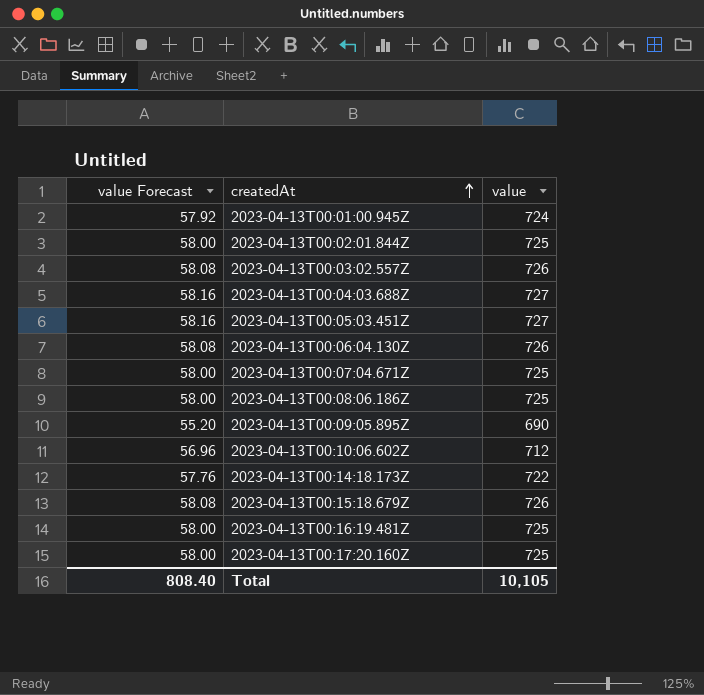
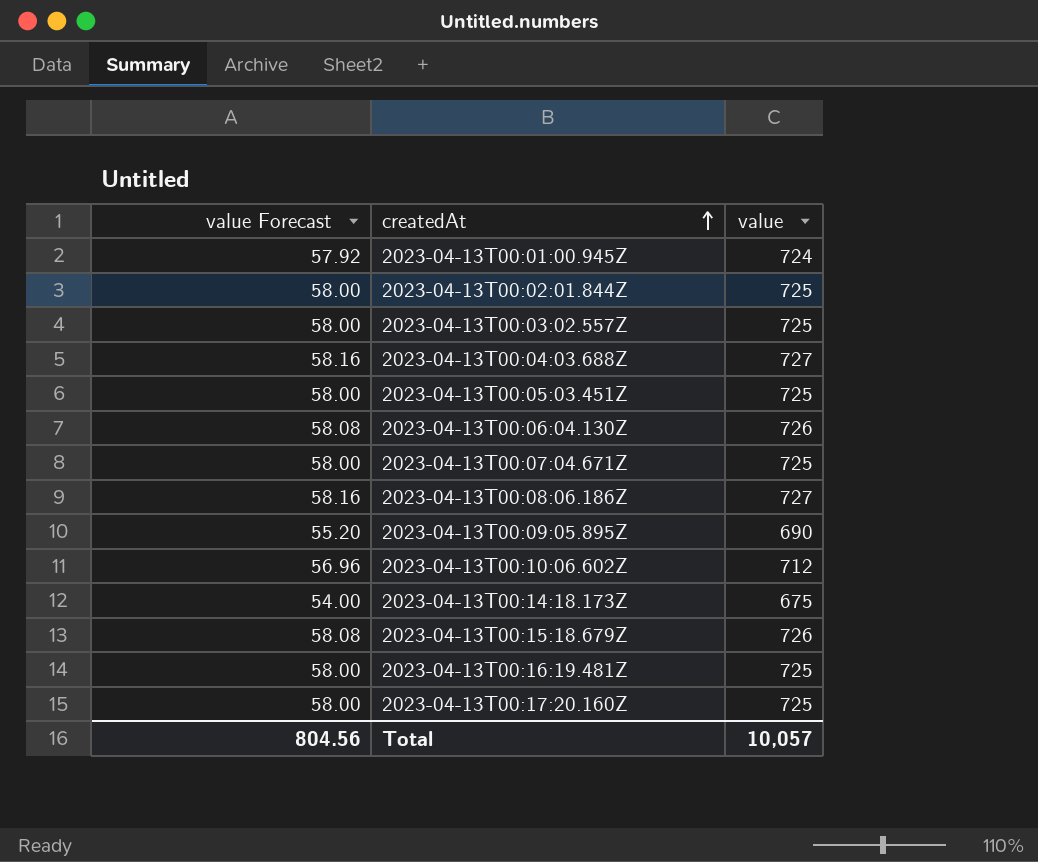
2023-04-13T00:03:02.557Z | value Forecast: 58.08 -> 58.00
2023-04-13T00:03:02.557Z | value: 726 -> 725
2023-04-13T00:05:03.451Z | value Forecast: 58.16 -> 58.00
2023-04-13T00:05:03.451Z | value: 727 -> 725
2023-04-13T00:08:06.186Z | value Forecast: 58.00 -> 58.16
2023-04-13T00:08:06.186Z | value: 725 -> 727
2023-04-13T00:14:18.173Z | value Forecast: 57.76 -> 54.00
2023-04-13T00:14:18.173Z | value: 722 -> 675
Total | value Forecast: 808.40 -> 804.56
Total | value: 10,105 -> 10,057

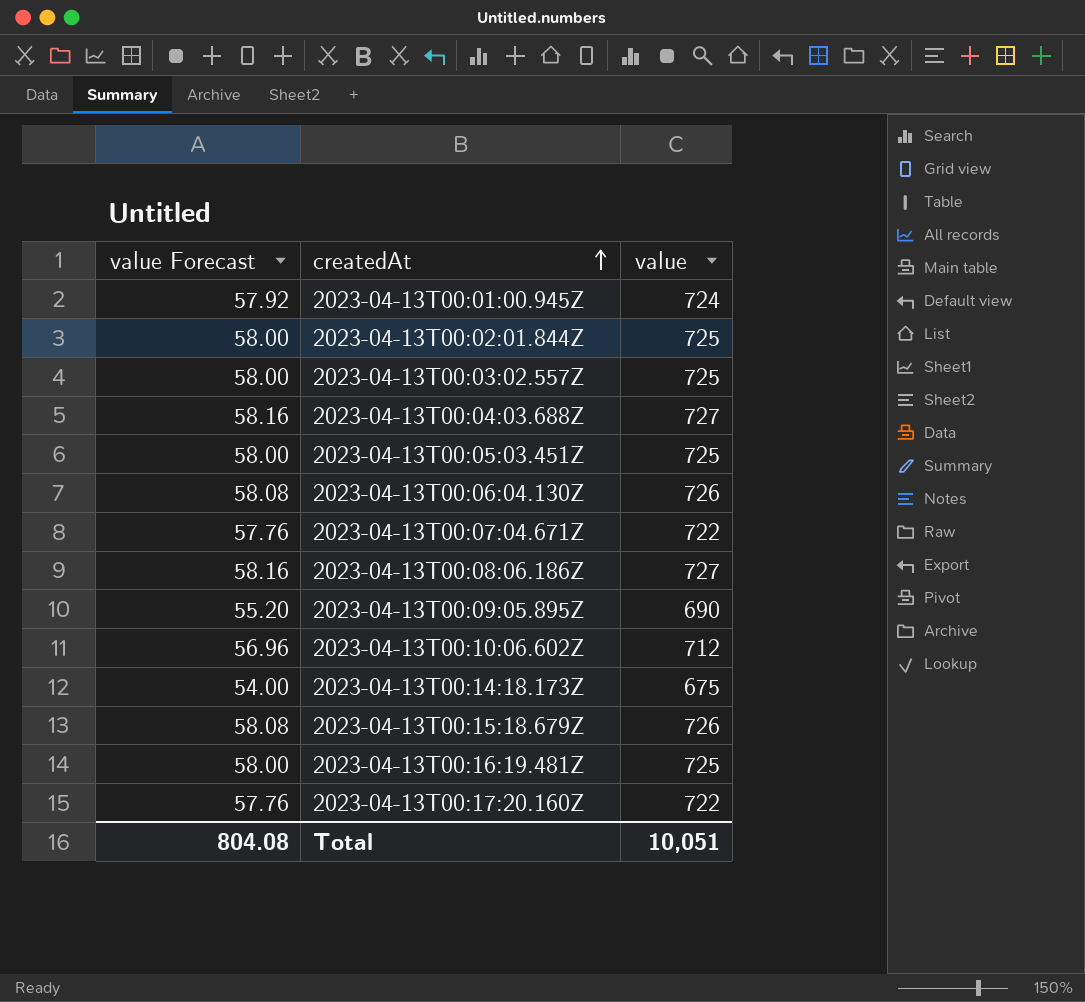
2023-04-13T00:07:04.671Z | value Forecast: 58.00 -> 57.76
2023-04-13T00:07:04.671Z | value: 725 -> 722
2023-04-13T00:17:20.160Z | value Forecast: 58.00 -> 57.76
2023-04-13T00:17:20.160Z | value: 725 -> 722
Total | value Forecast: 804.56 -> 804.08
Total | value: 10,057 -> 10,051

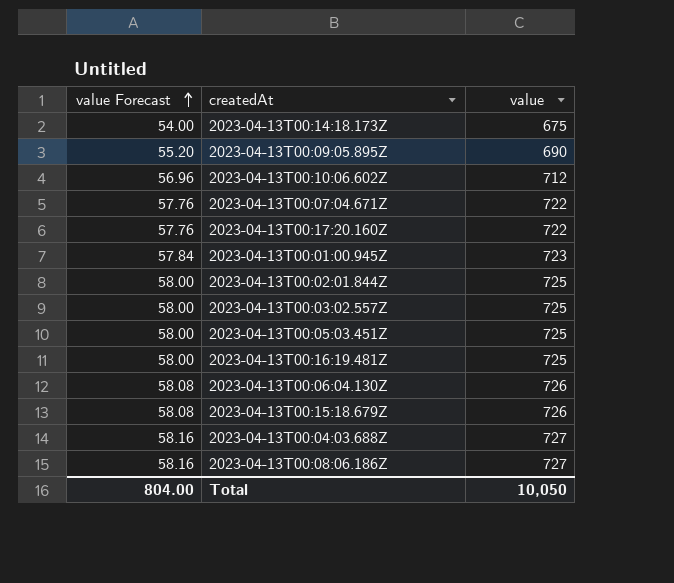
row order: createdAt ascending -> value Forecast ascending
2023-04-13T00:01:00.945Z | value Forecast: 57.92 -> 57.84
2023-04-13T00:01:00.945Z | value: 724 -> 723
Total | value Forecast: 804.08 -> 804.00
Total | value: 10,051 -> 10,050

